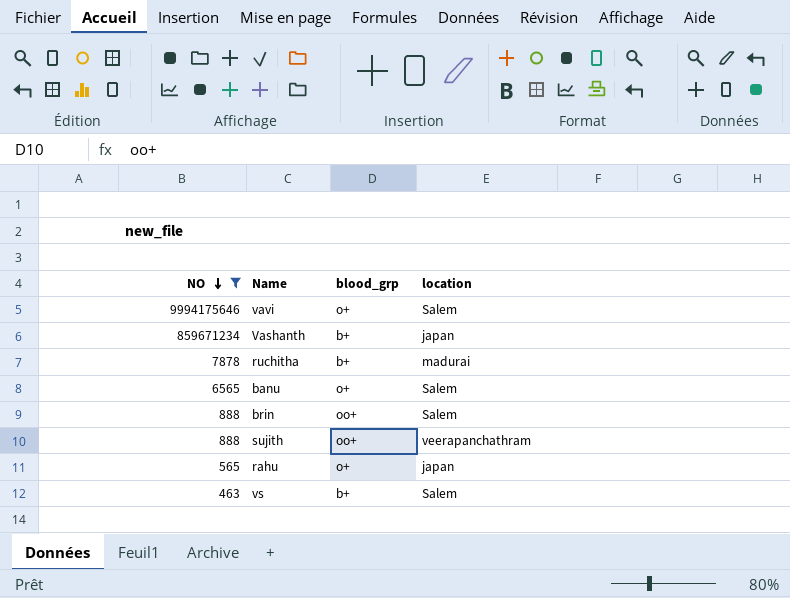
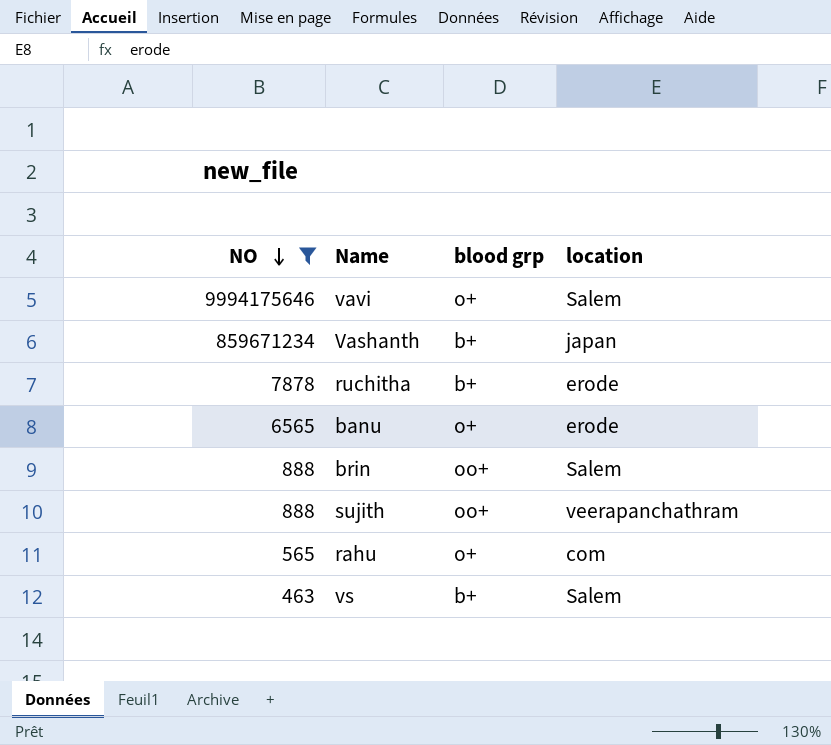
column name: blood_grp -> blood grp
ruchitha | location: madurai -> erode
banu | location: Salem -> erode
rahu | location: japan -> com

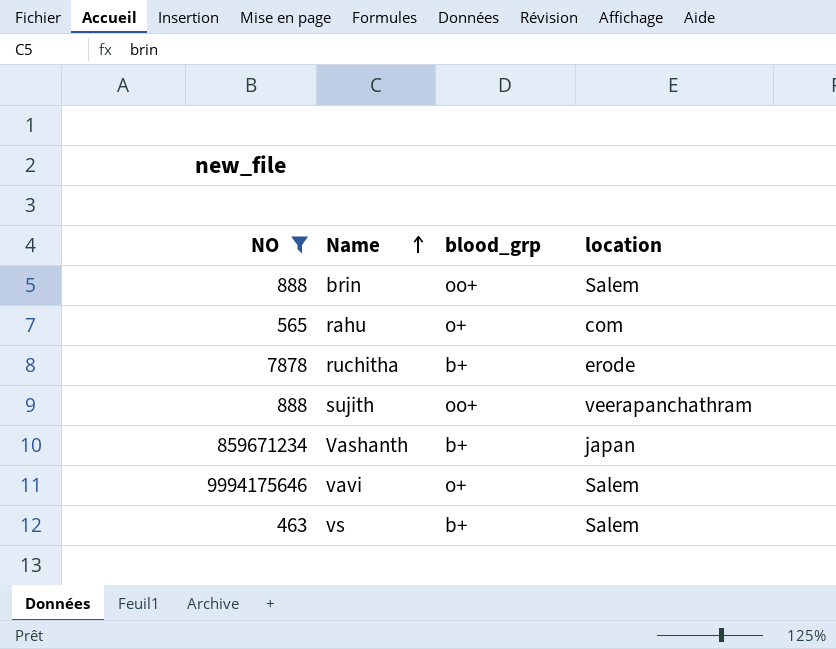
row order: NO descending -> Name ascending
column name: blood grp -> blood_grp
row banu: 6565 | o+ | erode -> none

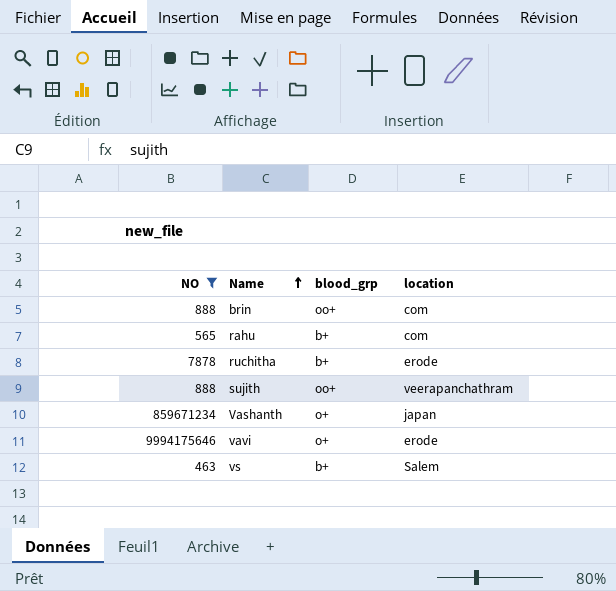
brin | location: Salem -> com
rahu | blood_grp: o+ -> b+
Vashanth | blood_grp: b+ -> o+
vavi | location: Salem -> erode

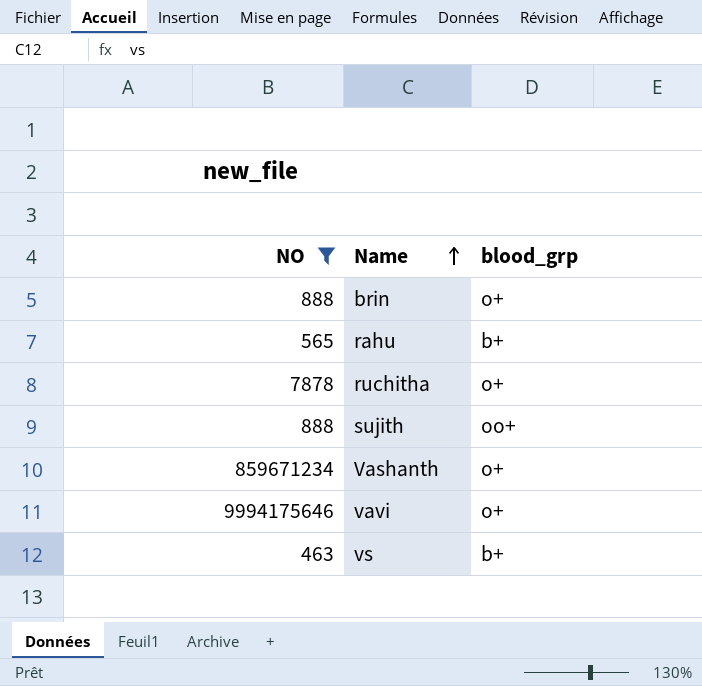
column location | position: 4 -> none
brin | blood_grp: oo+ -> o+
ruchitha | blood_grp: b+ -> o+

